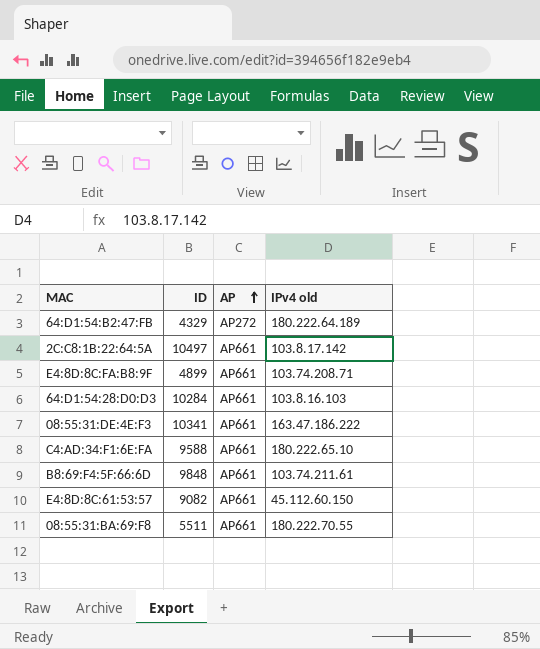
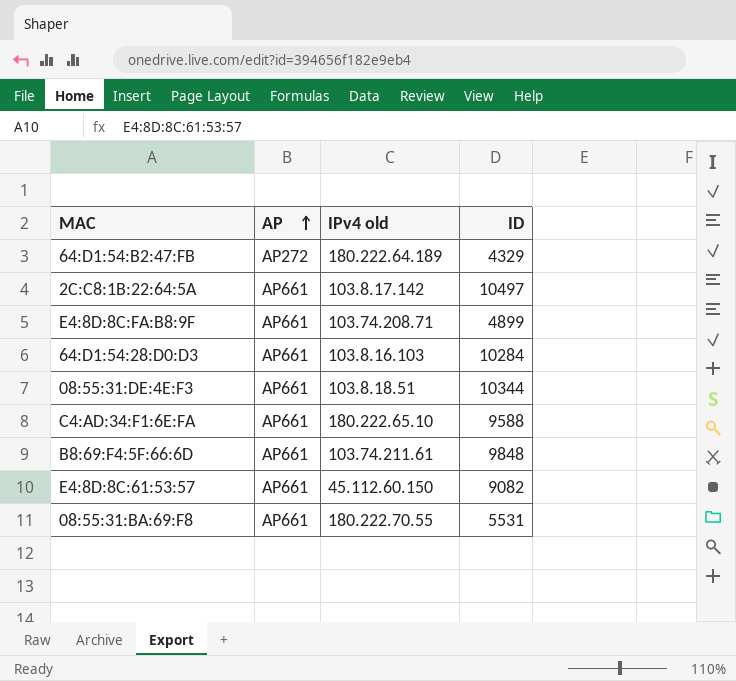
column ID | position: 2 -> 4
08:55:31:DE:4E:F3 | IPv4 old: 163.47.186.222 -> 103.8.18.51
08:55:31:DE:4E:F3 | ID: 10341 -> 10344
08:55:31:BA:69:F8 | ID: 5511 -> 5531

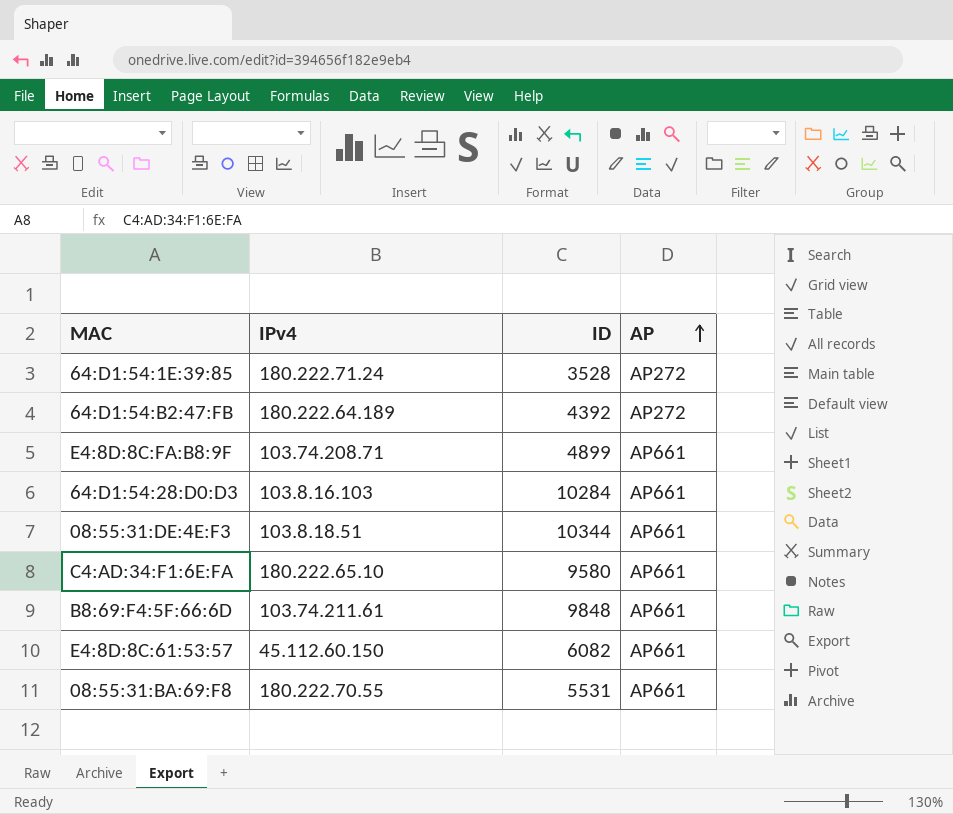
column name: IPv4 old -> IPv4
column AP | position: 2 -> 4
row 2C:C8:1B:22:64:5A: AP661 | 103.8.17.142 | 10497 -> none
row 64:D1:54:1E:39:85: none -> 180.222.71.24 | 3528 | AP272
64:D1:54:B2:47:FB | ID: 4329 -> 4392
C4:AD:34:F1:6E:FA | ID: 9588 -> 9580
E4:8D:8C:61:53:57 | ID: 9082 -> 6082

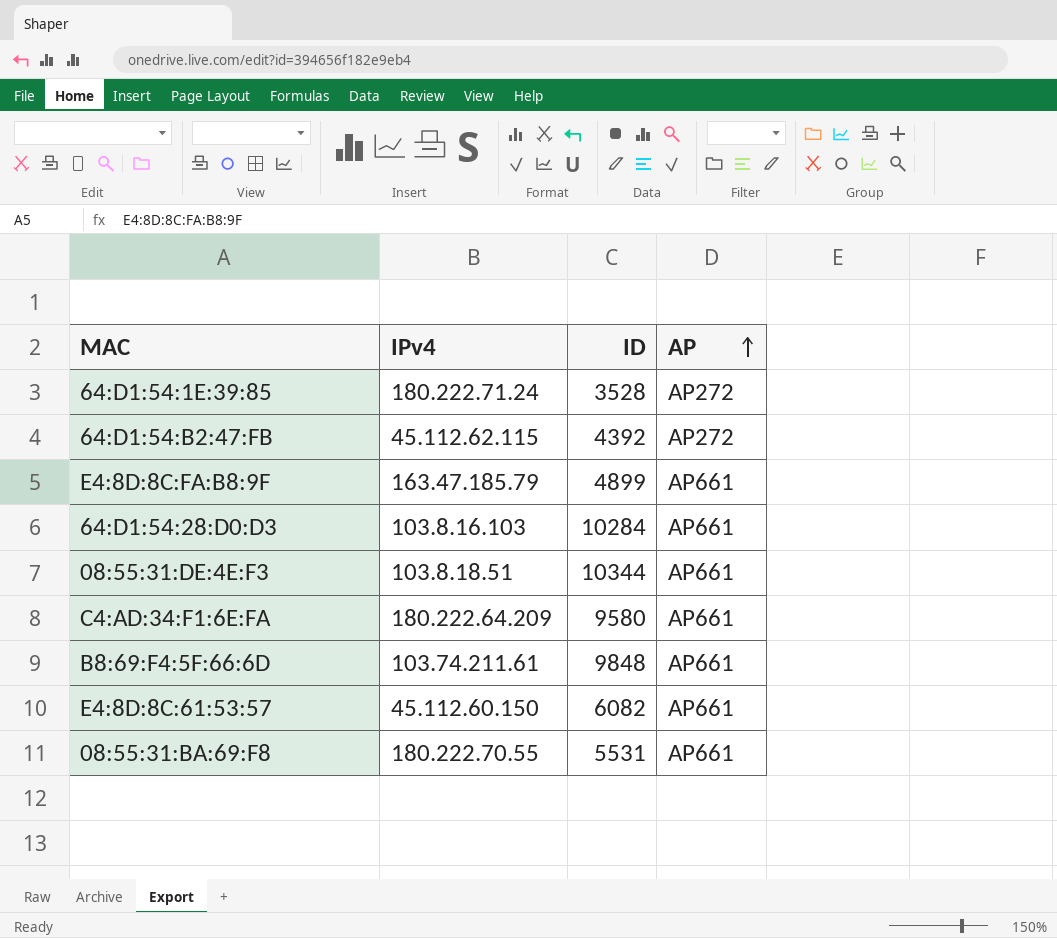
64:D1:54:B2:47:FB | IPv4: 180.222.64.189 -> 45.112.62.115
E4:8D:8C:FA:B8:9F | IPv4: 103.74.208.71 -> 163.47.185.79
C4:AD:34:F1:6E:FA | IPv4: 180.222.65.10 -> 180.222.64.209

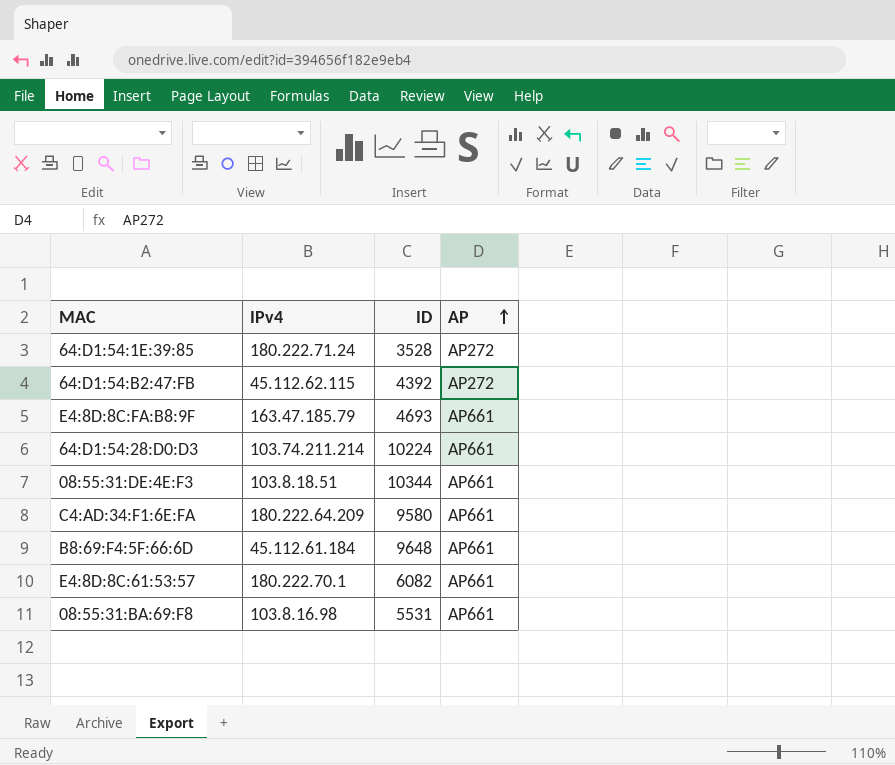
E4:8D:8C:FA:B8:9F | ID: 4899 -> 4693
64:D1:54:28:D0:D3 | IPv4: 103.8.16.103 -> 103.74.211.214
64:D1:54:28:D0:D3 | ID: 10284 -> 10224
B8:69:F4:5F:66:6D | IPv4: 103.74.211.61 -> 45.112.61.184
B8:69:F4:5F:66:6D | ID: 9848 -> 9648
E4:8D:8C:61:53:57 | IPv4: 45.112.60.150 -> 180.222.70.1
08:55:31:BA:69:F8 | IPv4: 180.222.70.55 -> 103.8.16.98

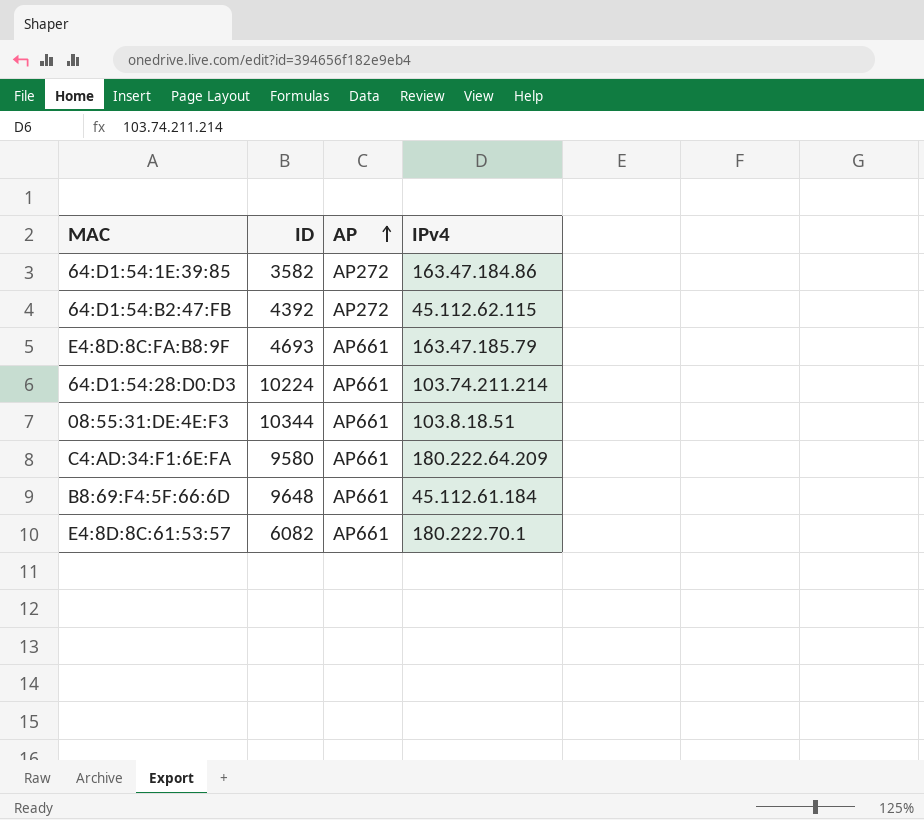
column IPv4 | position: 2 -> 4
row 08:55:31:BA:69:F8: 103.8.16.98 | 5531 | AP661 -> none
64:D1:54:1E:39:85 | ID: 3528 -> 3582
64:D1:54:1E:39:85 | IPv4: 180.222.71.24 -> 163.47.184.86

